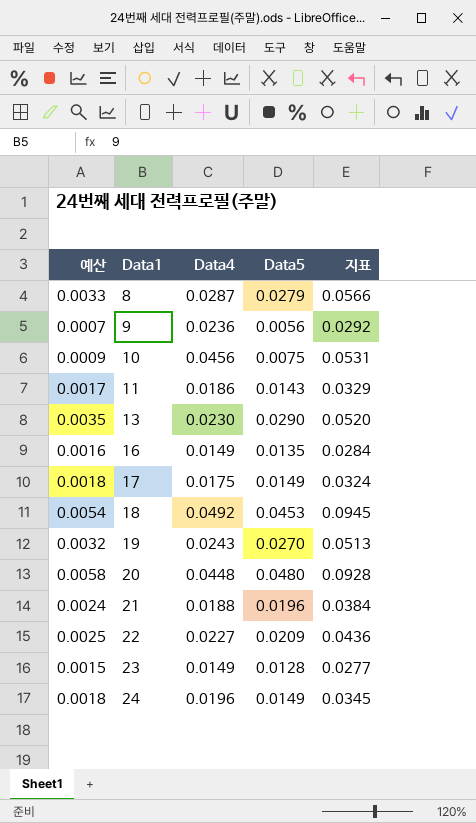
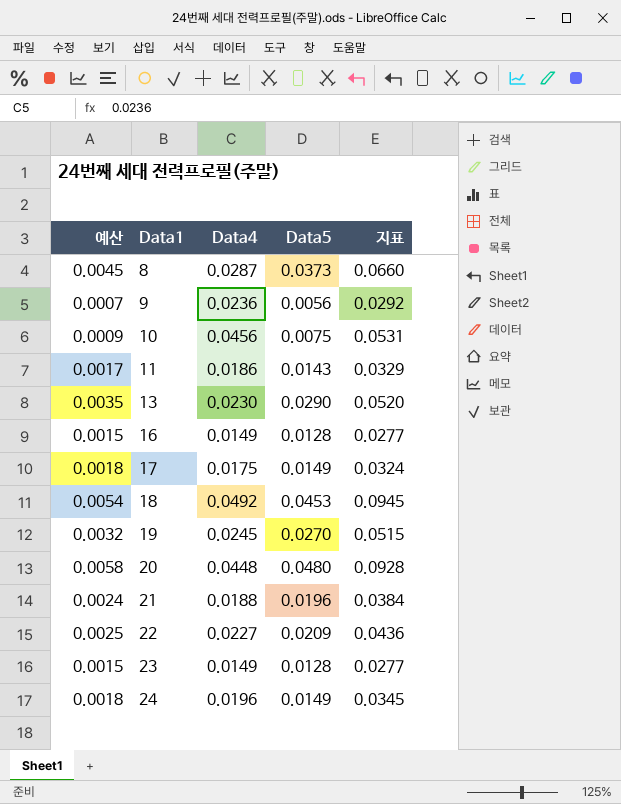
8 | 예산: 0.0033 -> 0.0045
8 | Data5: 0.0279 -> 0.0373
8 | 지표: 0.0566 -> 0.0660
16 | 예산: 0.0016 -> 0.0015
16 | Data5: 0.0135 -> 0.0128
16 | 지표: 0.0284 -> 0.0277
19 | Data4: 0.0243 -> 0.0245
19 | 지표: 0.0513 -> 0.0515

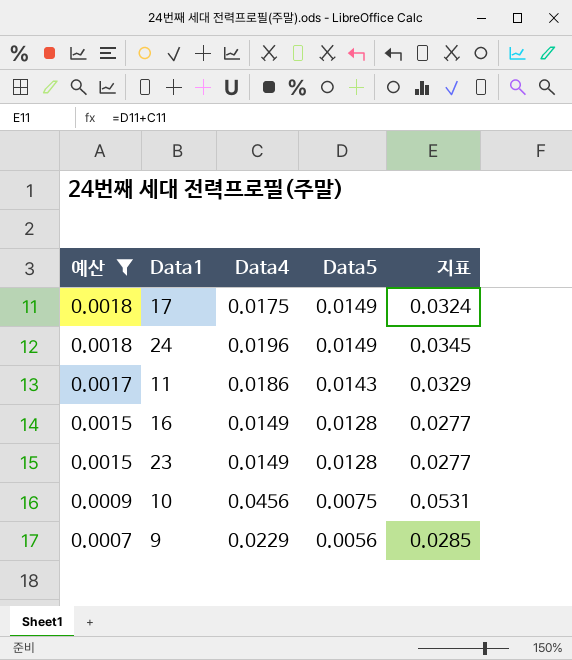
filter: none -> 예산 <= 0.0018
row order: Data1 ascending -> 예산 descending
9 | Data4: 0.0236 -> 0.0229
9 | 지표: 0.0292 -> 0.0285

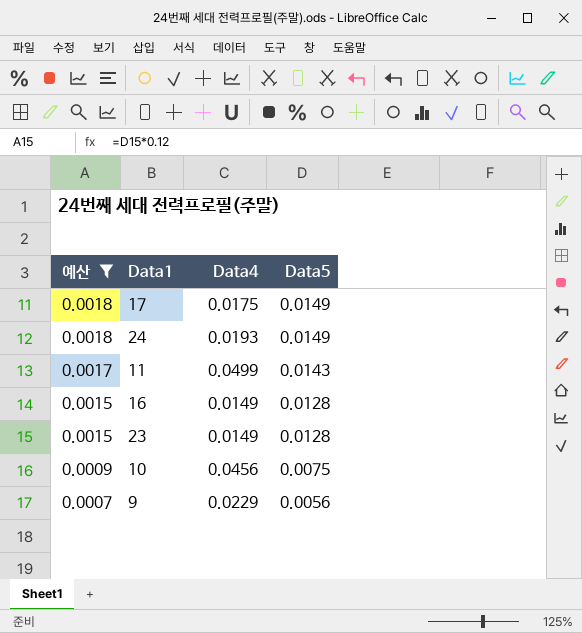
column 지표 | formula: [Data4] + [Data5] -> none
24 | Data4: 0.0196 -> 0.0193
11 | Data4: 0.0186 -> 0.0499

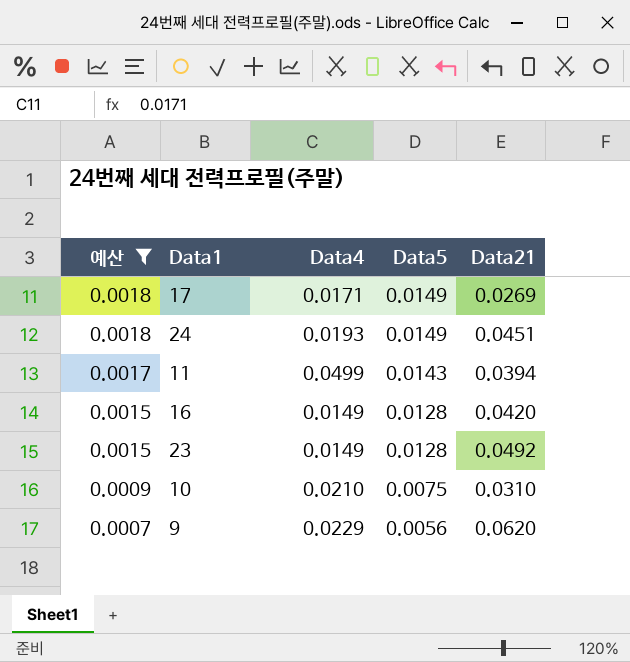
column Data21 | position: none -> 5
17 | Data4: 0.0175 -> 0.0171
10 | Data4: 0.0456 -> 0.0210

